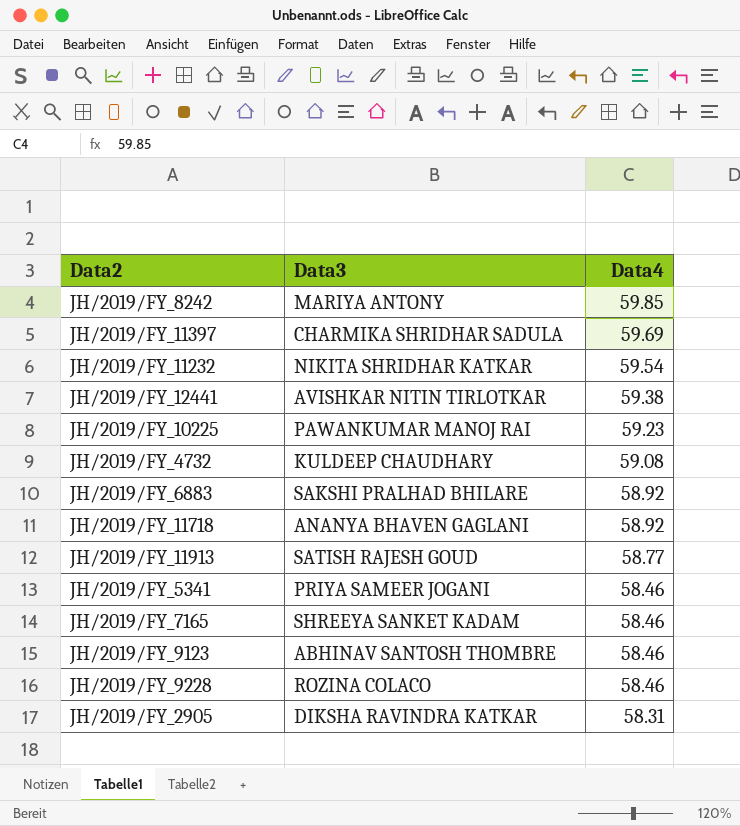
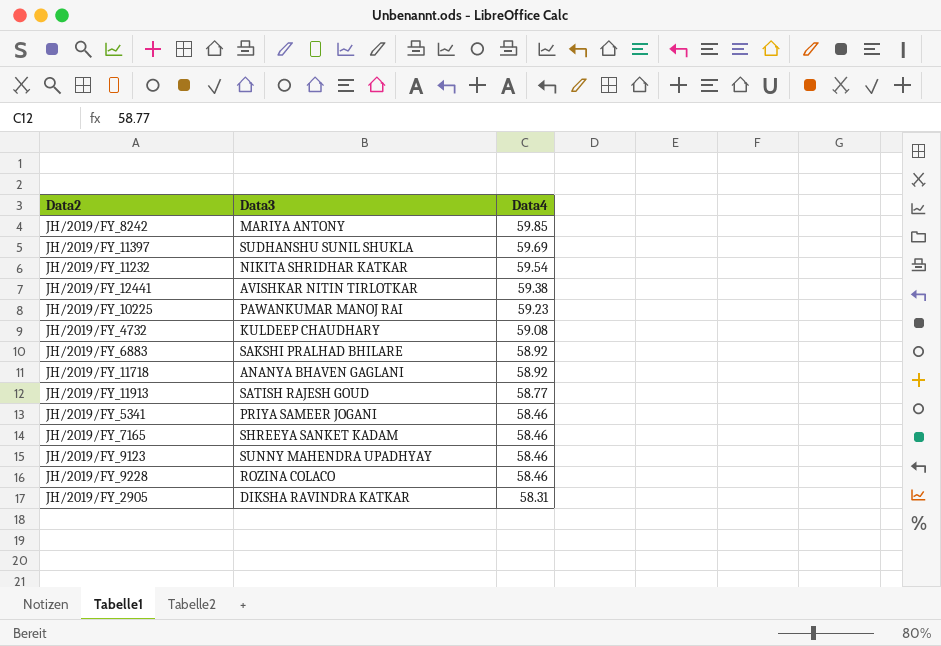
JH/2019/FY_11397 | Data3: CHARMIKA SHRIDHAR SADULA -> SUDHANSHU SUNIL SHUKLA
JH/2019/FY_9123 | Data3: ABHINAV SANTOSH THOMBRE -> SUNNY MAHENDRA UPADHYAY

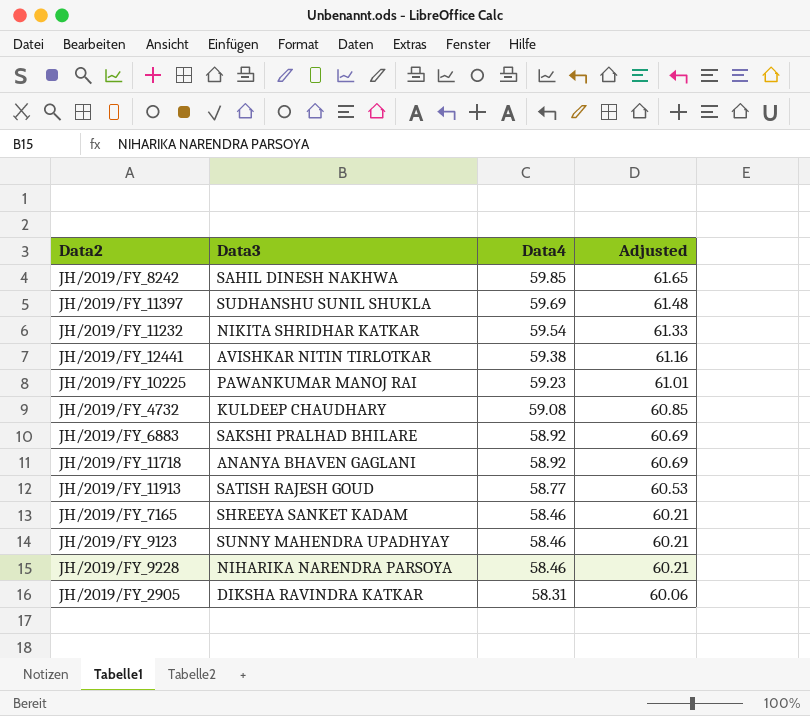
column Adjusted | formula: none -> [Data4] * 1.03
row JH/2019/FY_5341: PRIYA SAMEER JOGANI | 58.46 -> none
JH/2019/FY_8242 | Data3: MARIYA ANTONY -> SAHIL DINESH NAKHWA
JH/2019/FY_9228 | Data3: ROZINA COLACO -> NIHARIKA NARENDRA PARSOYA

